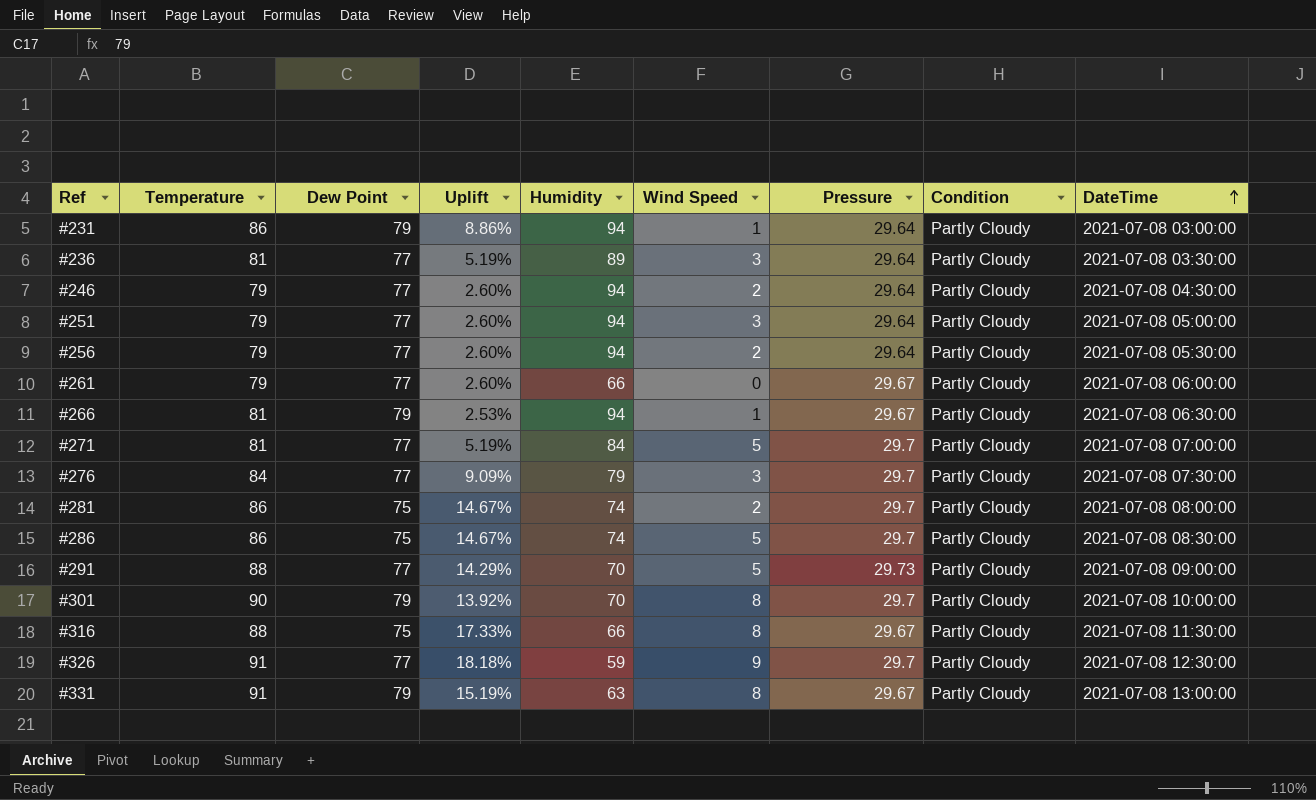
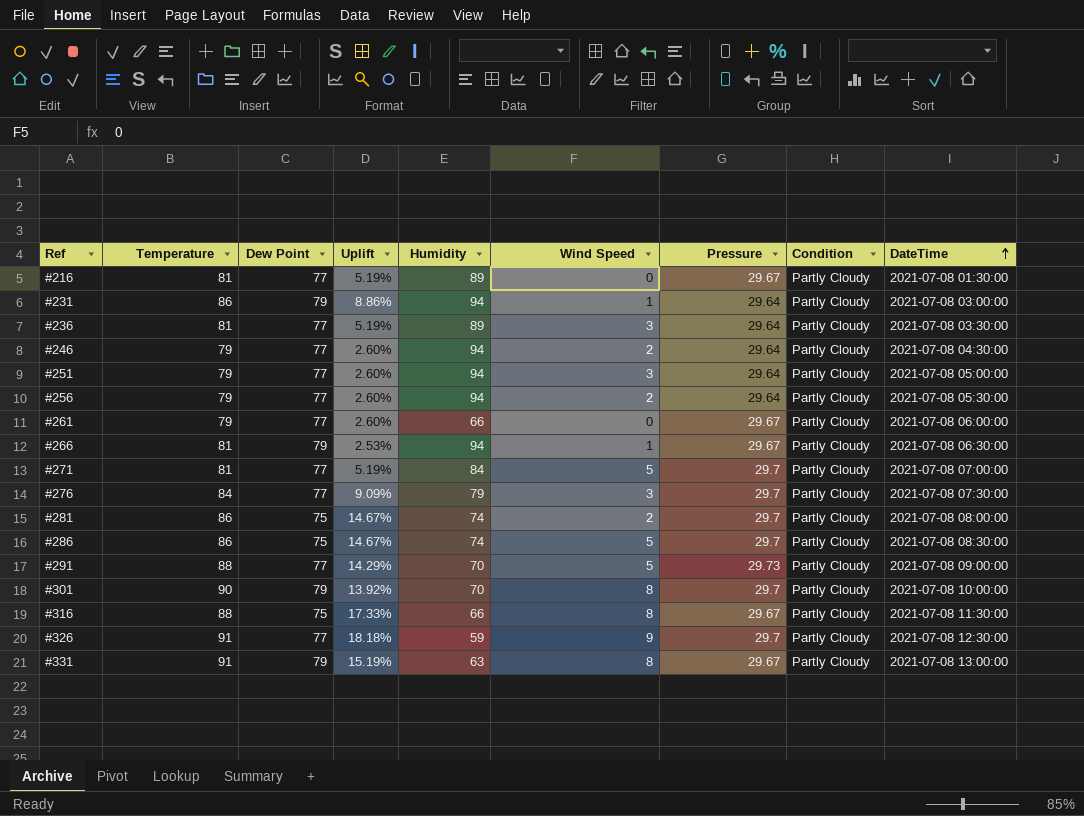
row #216: none -> 81 | 77 | 5.19% | 89 | 0 | 29.67 | Partly Cloudy | 2021-07-08 01:30:00

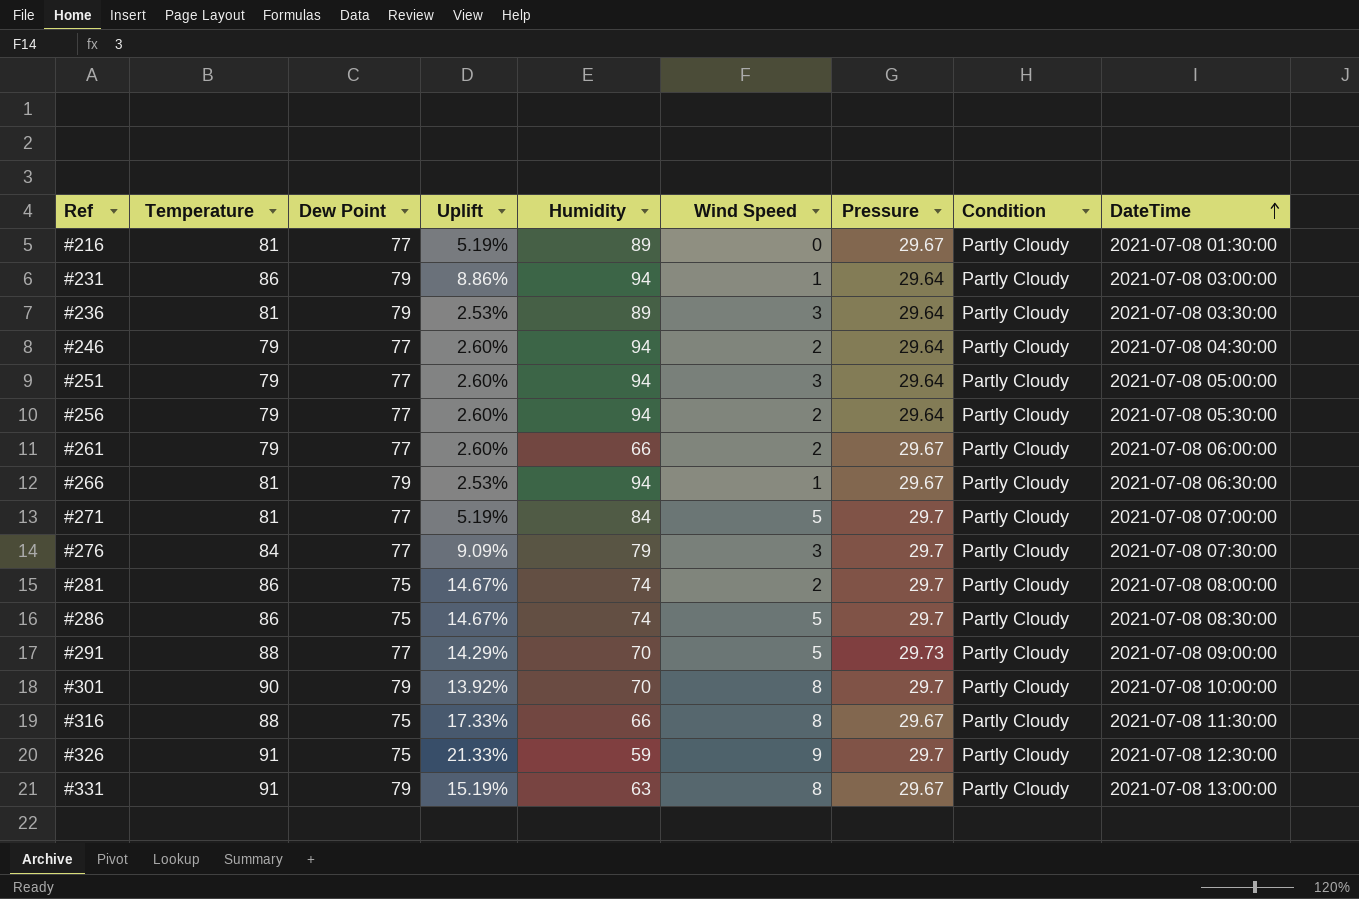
#236 | Dew Point: 77 -> 79
#236 | Uplift: 5.19% -> 2.53%
#261 | Wind Speed: 0 -> 2
#326 | Dew Point: 77 -> 75
#326 | Uplift: 18.18% -> 21.33%

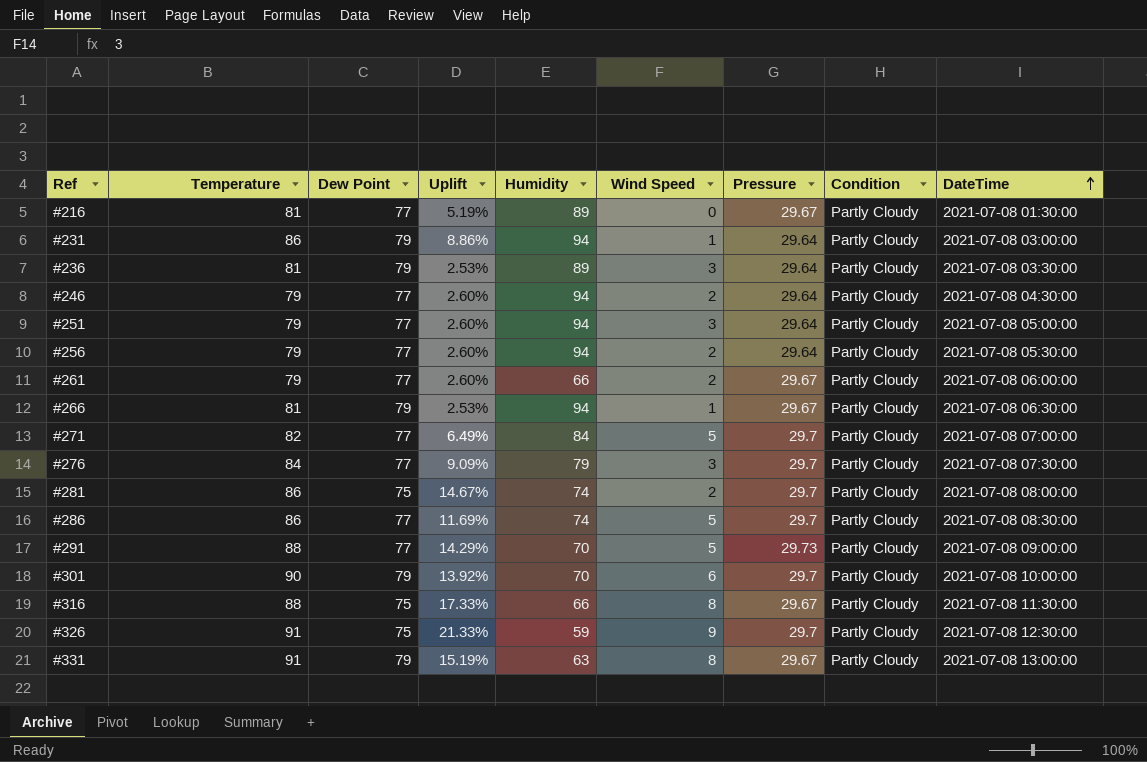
#271 | Temperature: 81 -> 82
#271 | Uplift: 5.19% -> 6.49%
#286 | Dew Point: 75 -> 77
#286 | Uplift: 14.67% -> 11.69%
#301 | Wind Speed: 8 -> 6

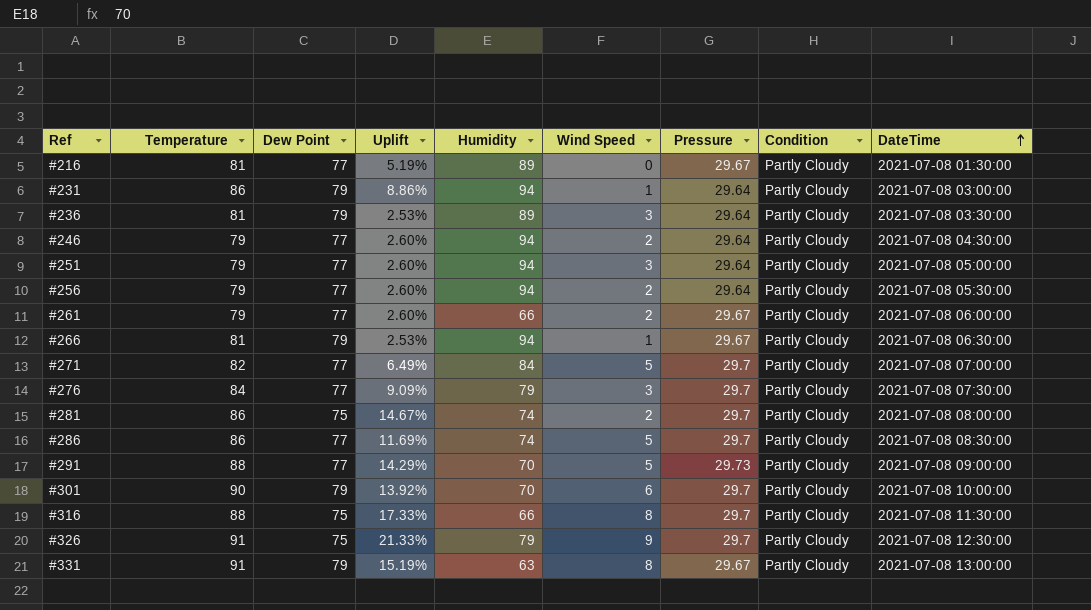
#316 | Pressure: 29.67 -> 29.7
#326 | Humidity: 59 -> 79

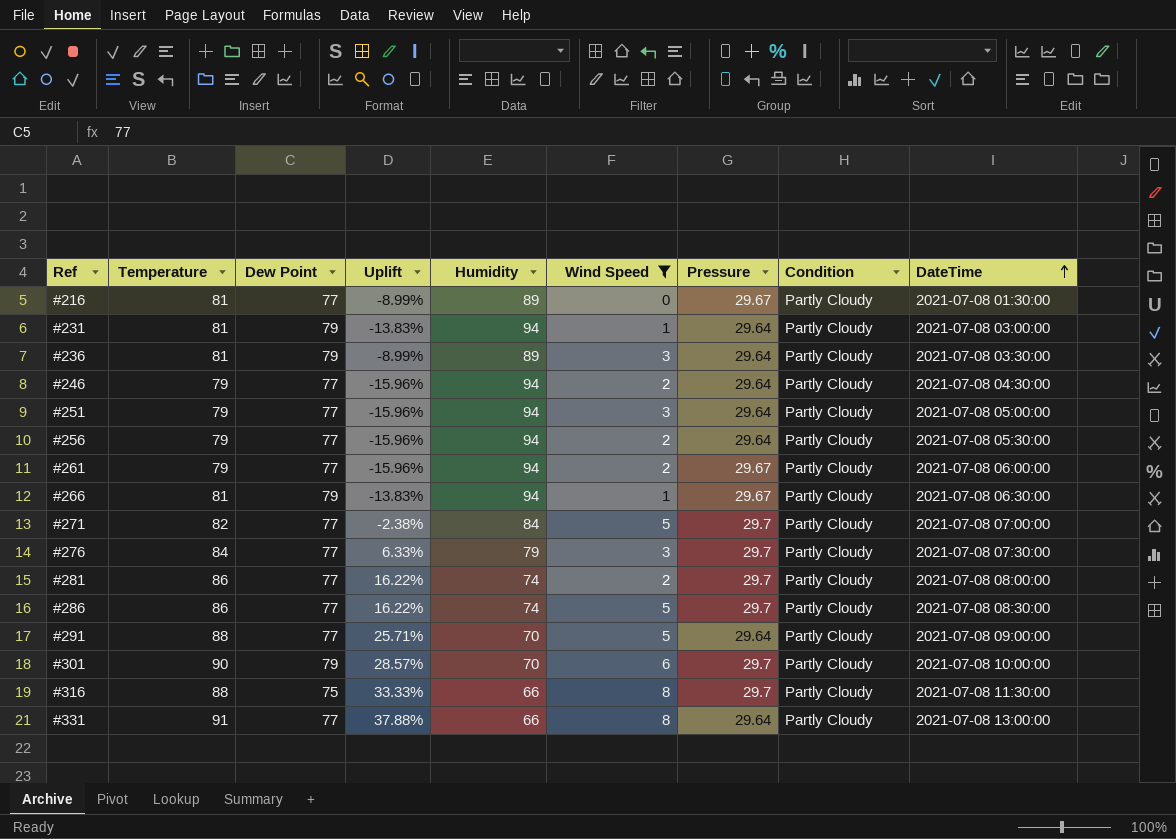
filter: none -> Wind Speed != 9
column Uplift | formula: ([Temperature] - [Dew Point]) / [Dew Point] -> ([Temperature] - [Humidity]) / [Humidity]
#231 | Temperature: 86 -> 81
#261 | Humidity: 66 -> 94
#281 | Dew Point: 75 -> 77
#291 | Pressure: 29.73 -> 29.64
#331 | Dew Point: 79 -> 77
#331 | Humidity: 63 -> 66
#331 | Pressure: 29.67 -> 29.64

